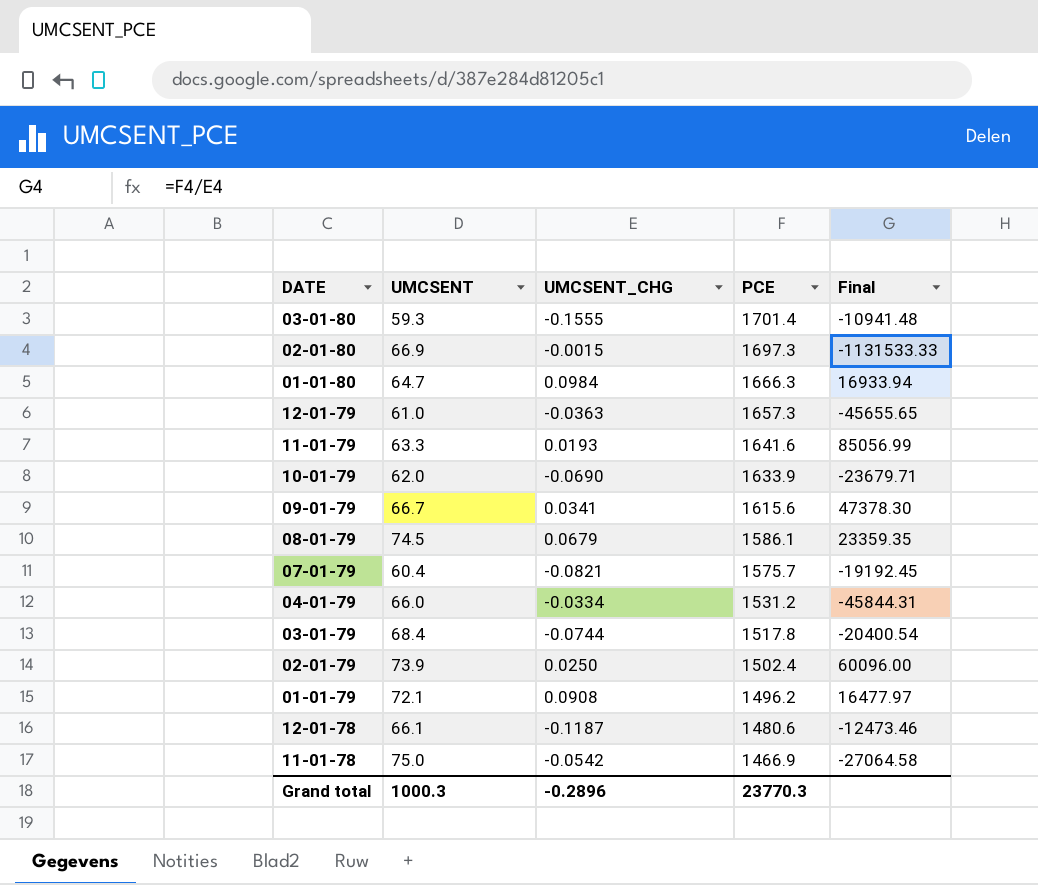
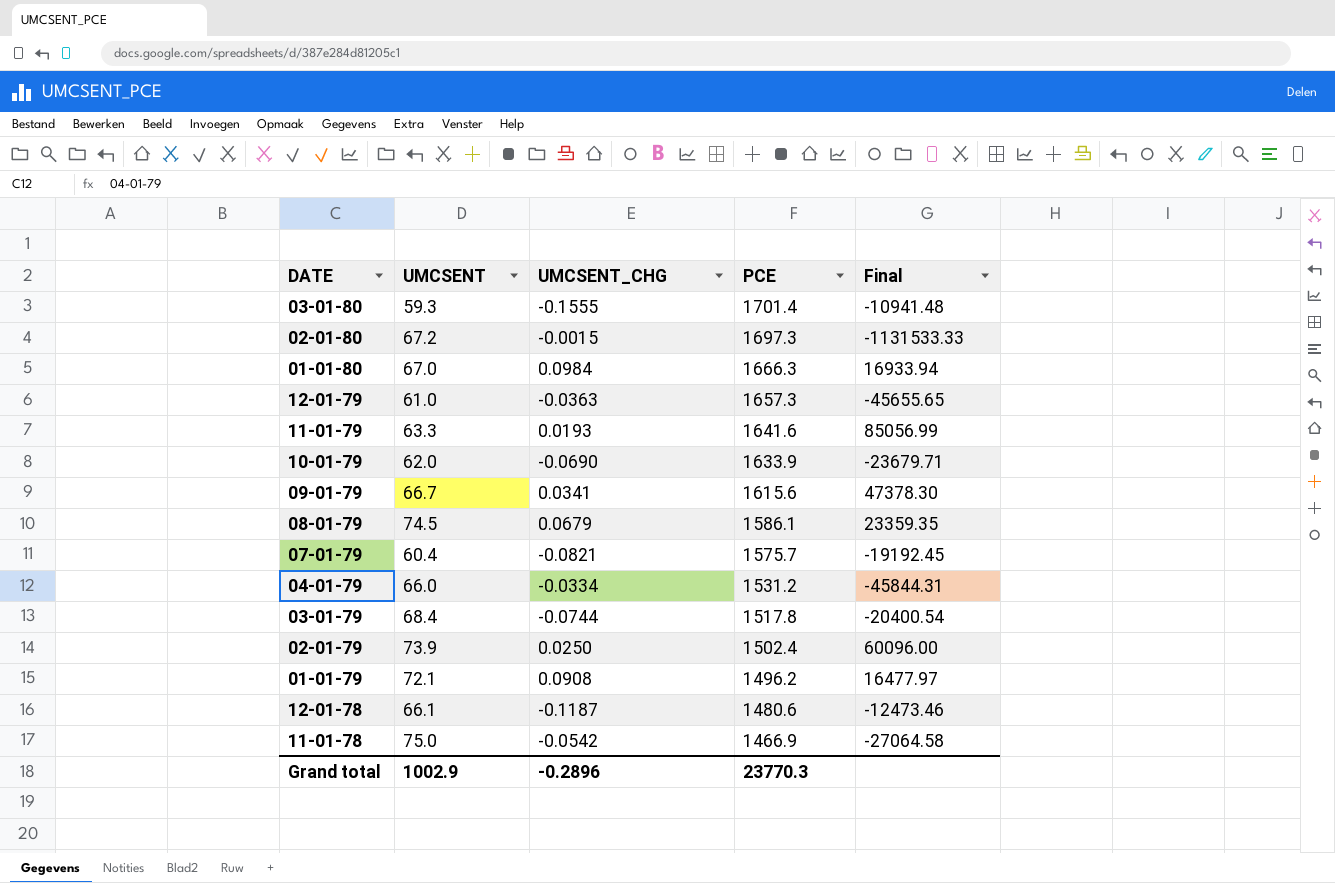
02-01-80 | UMCSENT: 66.9 -> 67.2
01-01-80 | UMCSENT: 64.7 -> 67.0
Grand total | UMCSENT: 1000.3 -> 1002.9

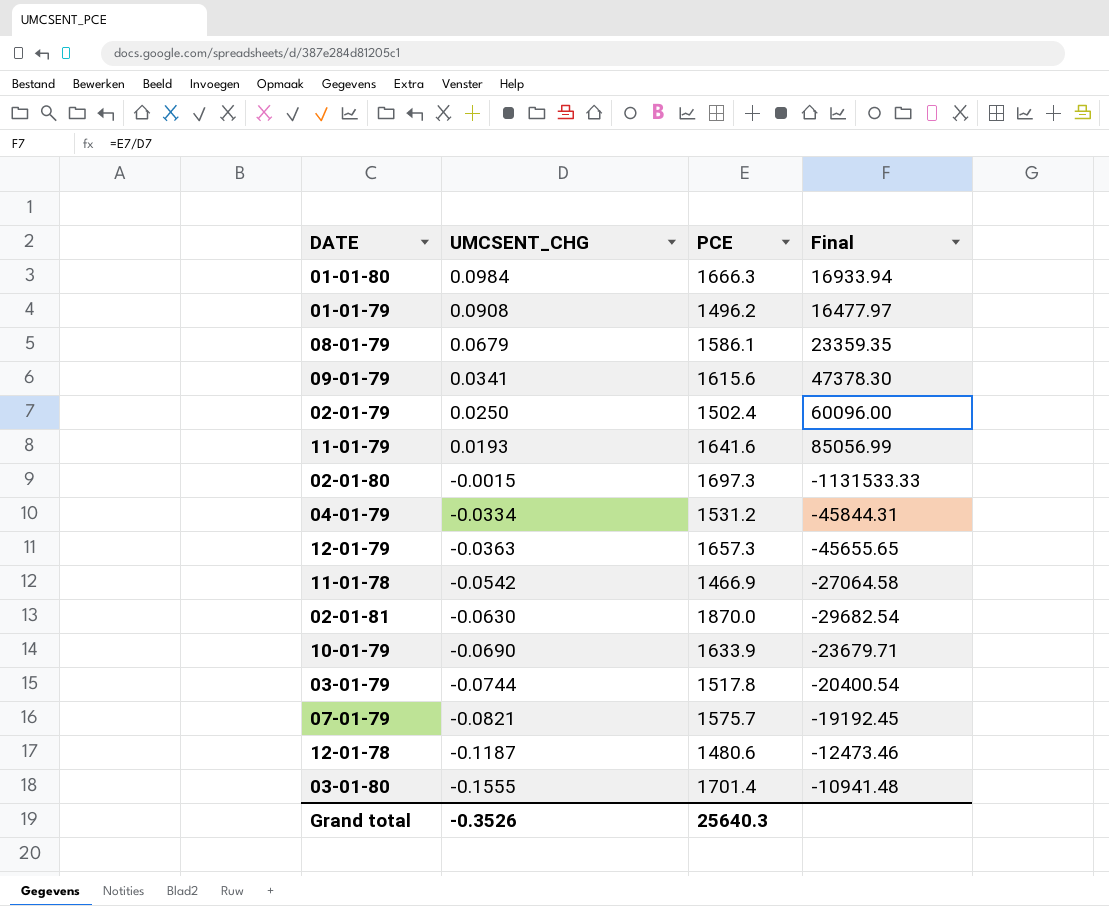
row order: PCE descending -> UMCSENT_CHG descending
column UMCSENT | position: 2 -> none
row 02-01-81: none -> -0.0630 | 1870.0 | -29682.54
Grand total | UMCSENT_CHG: -0.2896 -> -0.3526
Grand total | PCE: 23770.3 -> 25640.3

